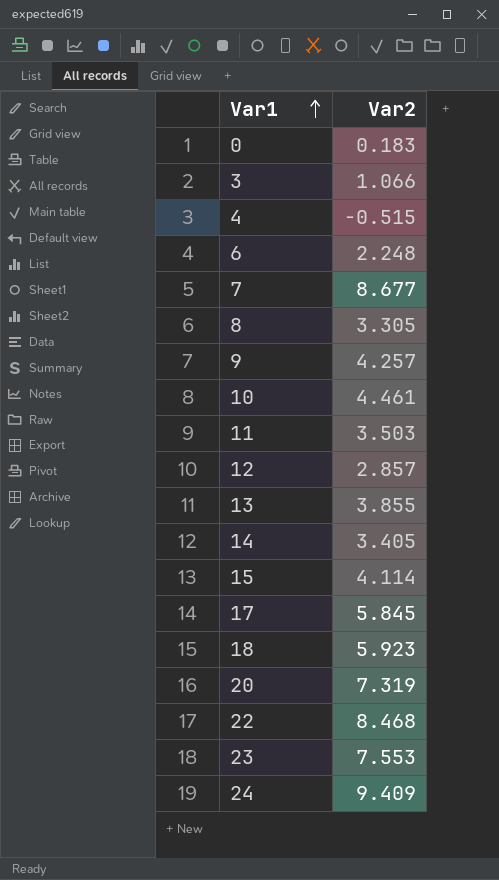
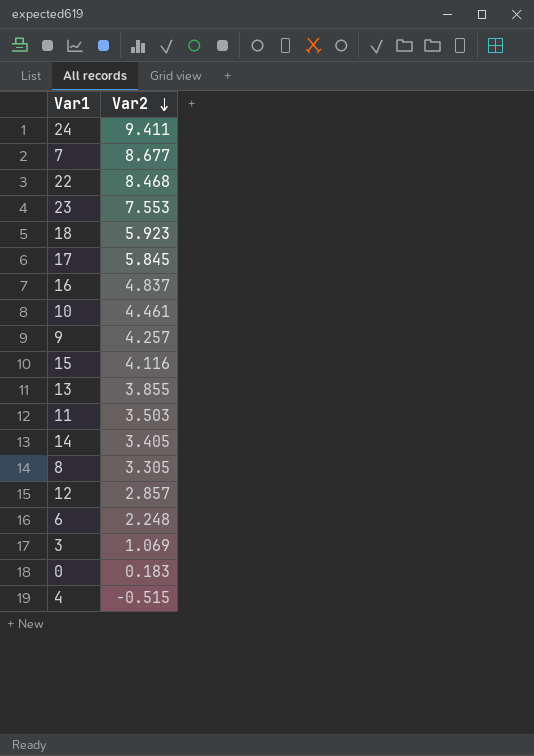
row order: Var1 ascending -> Var2 descending
row 20: 7.319 -> none
24 | Var2: 9.409 -> 9.411
row 16: none -> 4.837
15 | Var2: 4.114 -> 4.116
3 | Var2: 1.066 -> 1.069

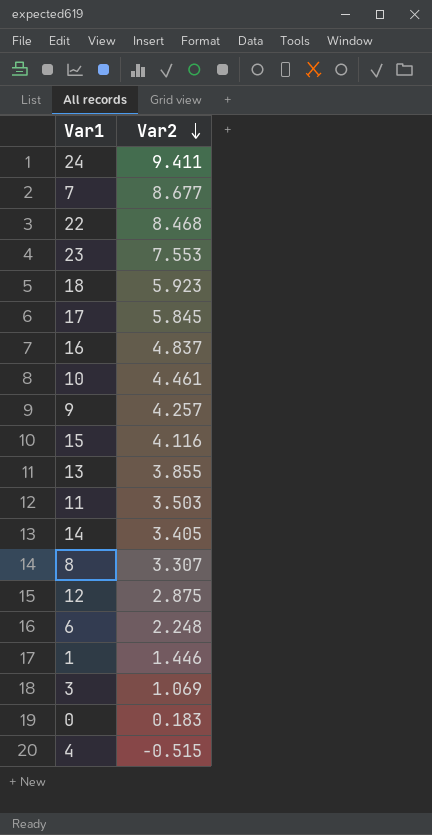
8 | Var2: 3.305 -> 3.307
12 | Var2: 2.857 -> 2.875
row 1: none -> 1.446

